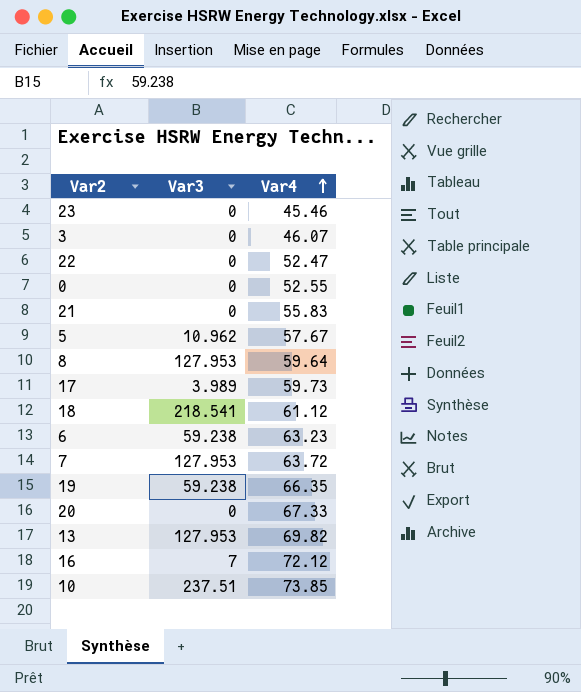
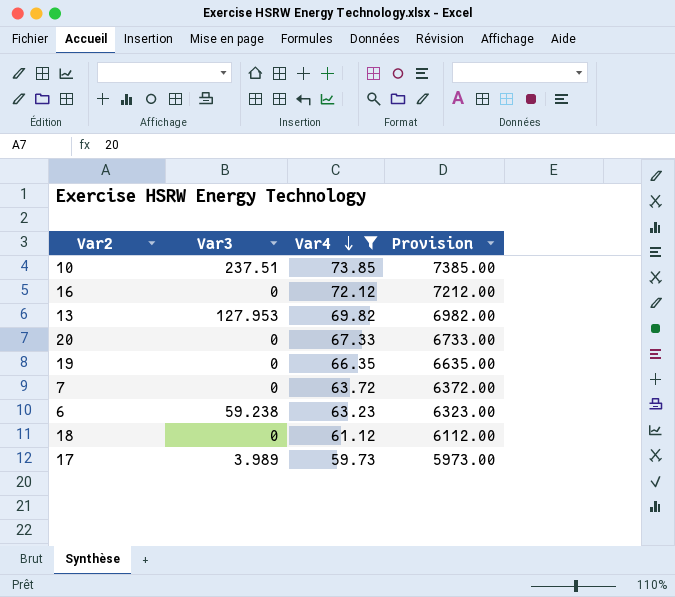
filter: none -> Var4 >= 59.73
row order: Var4 ascending -> Var4 descending
column Provision | formula: none -> [Var4] * 100
16 | Var3: 7 -> 0
19 | Var3: 59.238 -> 0
7 | Var3: 127.953 -> 0
18 | Var3: 218.541 -> 0

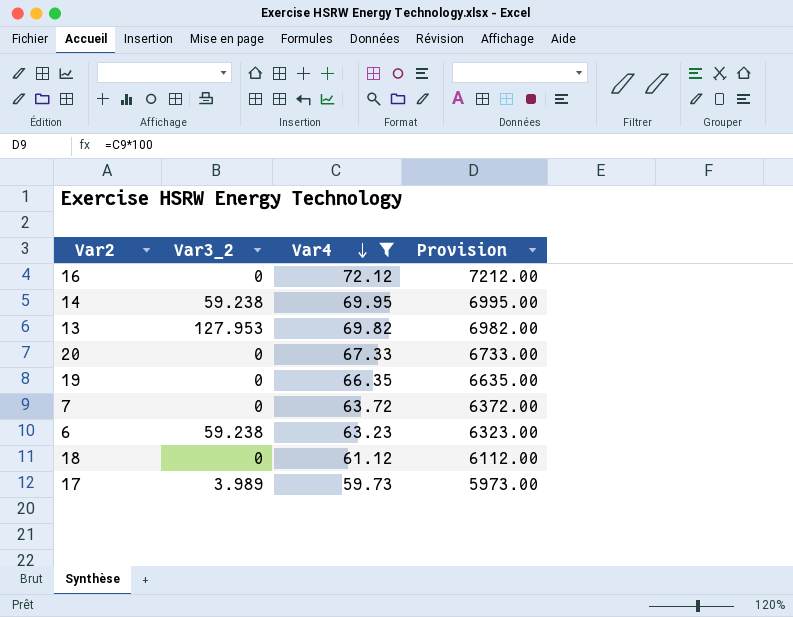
column name: Var3 -> Var3_2
row 10: 237.51 | 73.85 | 7385.00 -> none
row 14: none -> 59.238 | 69.95 | 6995.00

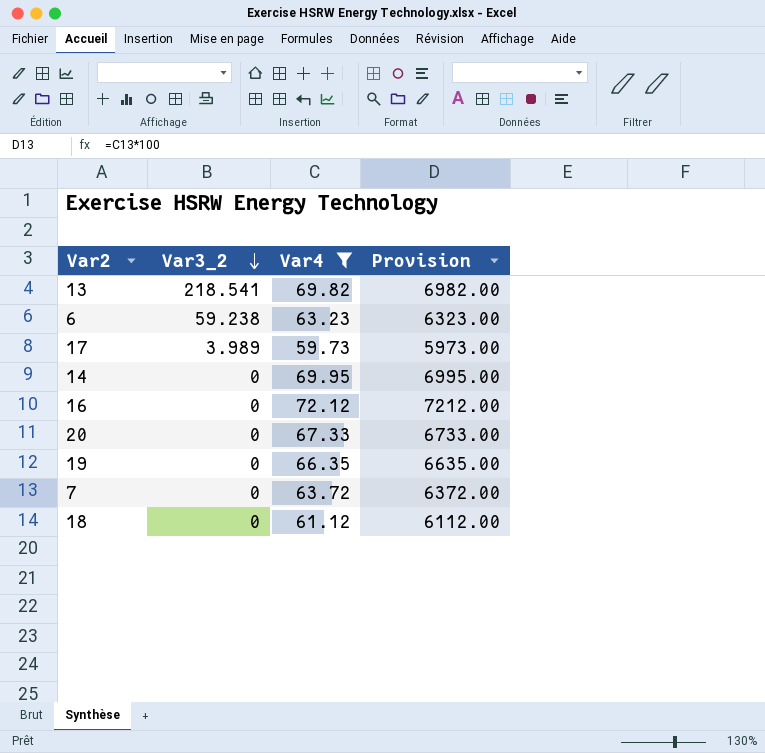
row order: Var4 descending -> Var3_2 descending
13 | Var3_2: 127.953 -> 218.541
14 | Var3_2: 59.238 -> 0

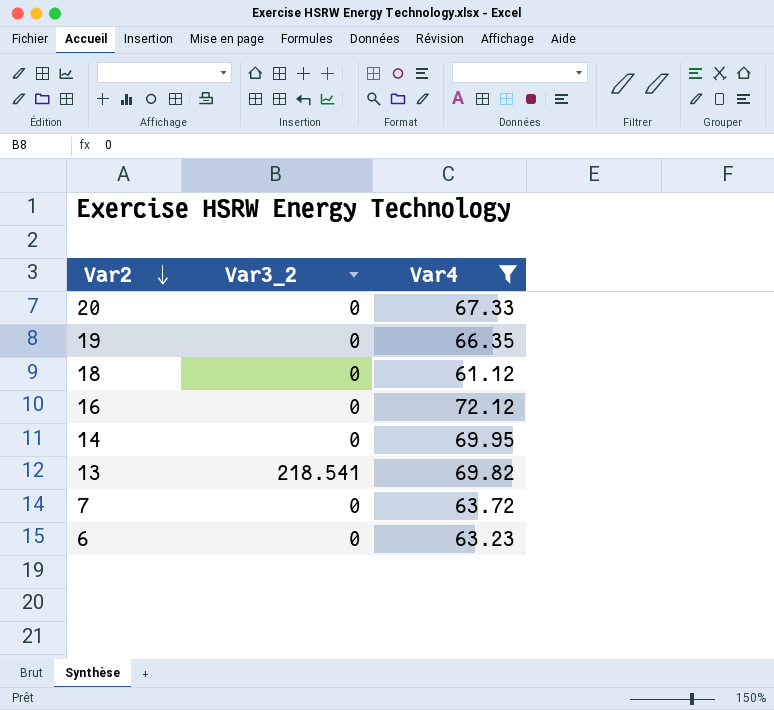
row order: Var3_2 descending -> Var2 descending
column Provision | formula: [Var4] * 100 -> none
row 17: 3.989 | 59.73 | 5973.00 -> none
6 | Var3_2: 59.238 -> 0

